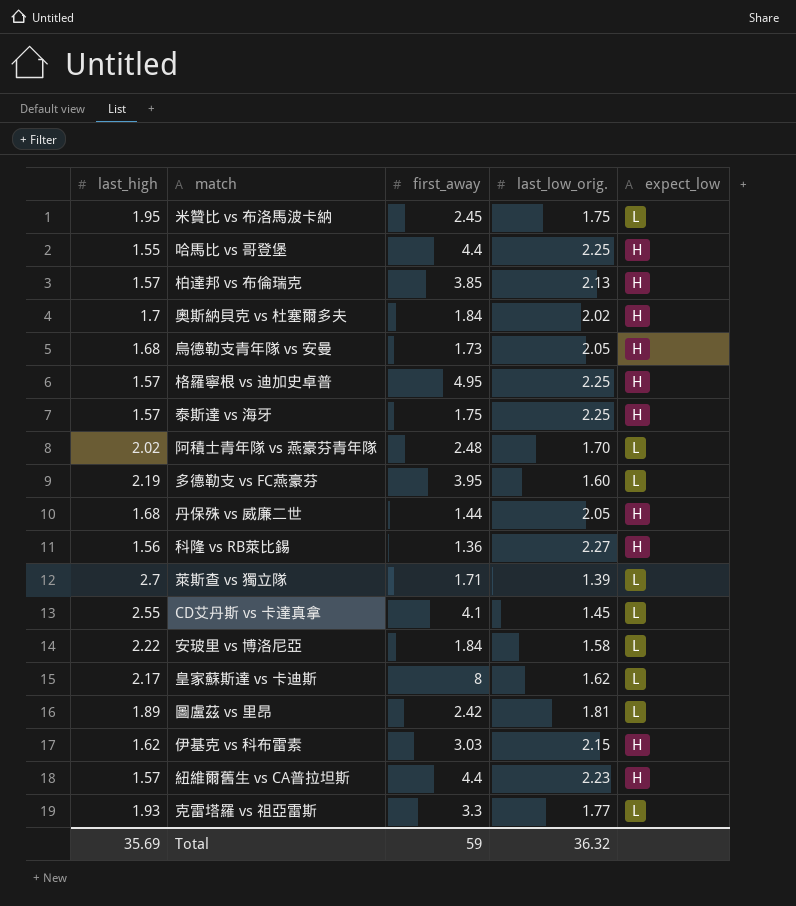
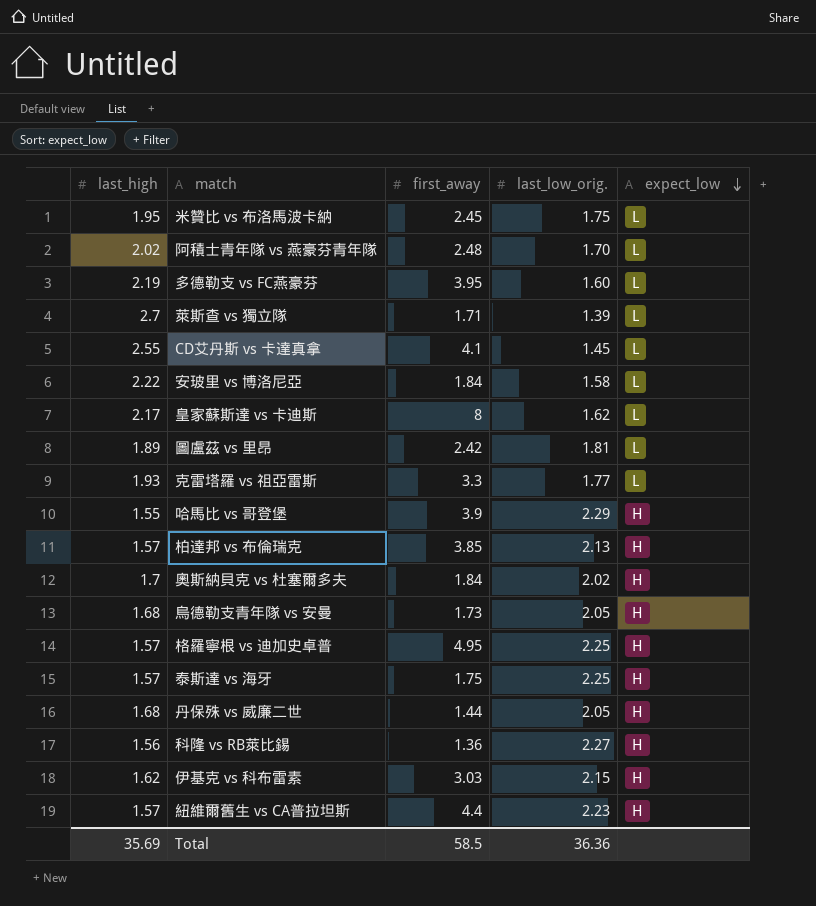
row order: none -> expect_low descending
哈馬比 vs 哥登堡 | first_away: 4.4 -> 3.9
哈馬比 vs 哥登堡 | last_low_orig.: 2.25 -> 2.29
Total | first_away: 59 -> 58.5
Total | last_low_orig.: 36.32 -> 36.36

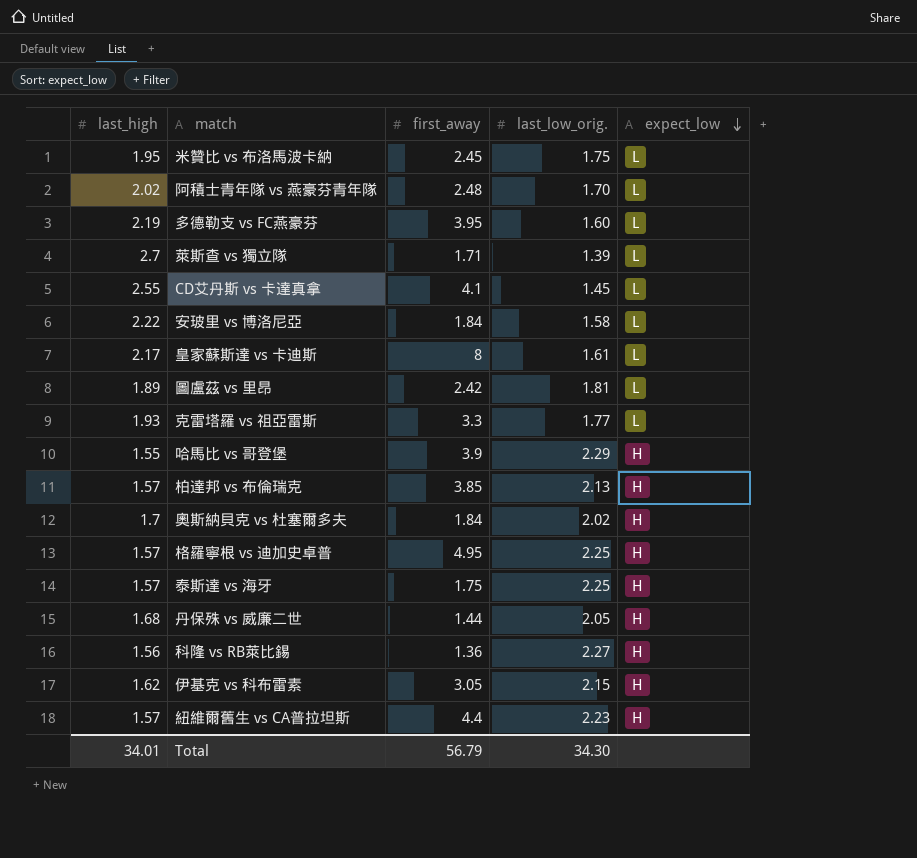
row 烏德勒支青年隊 vs 安曼: 1.68 | 1.73 | 2.05 | H -> none
皇家蘇斯達 vs 卡迪斯 | last_low_orig.: 1.62 -> 1.61
伊基克 vs 科布雷素 | first_away: 3.03 -> 3.05
Total | last_high: 35.69 -> 34.01
Total | first_away: 58.5 -> 56.79
Total | last_low_orig.: 36.36 -> 34.30

